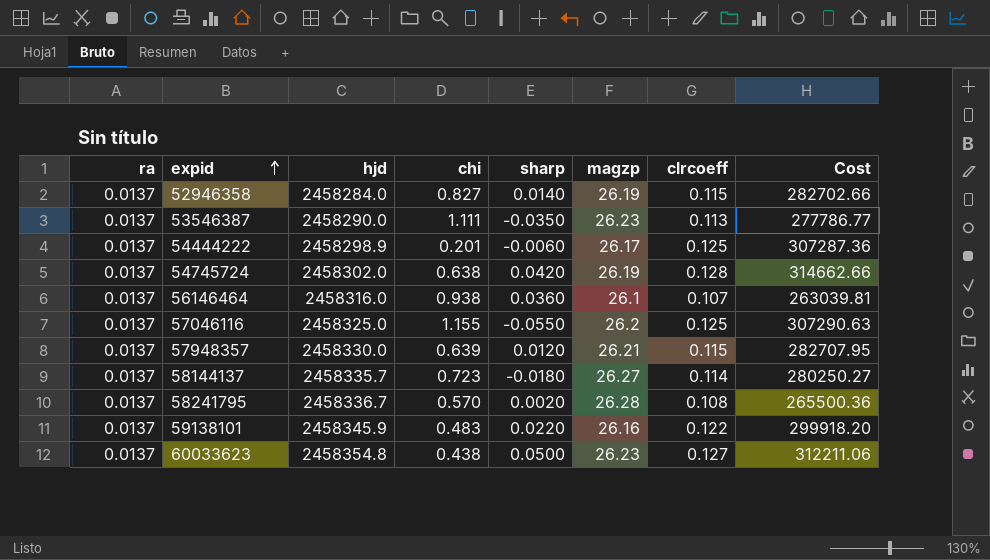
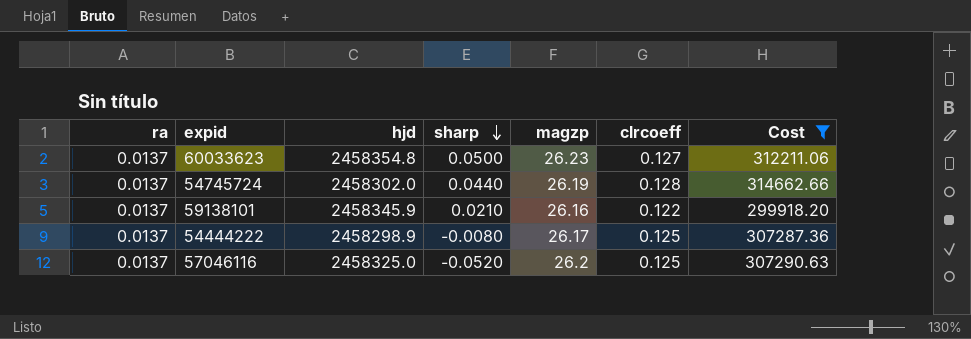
filter: none -> Cost >= 299918.20
row order: expid ascending -> sharp descending
column chi | position: 4 -> none
54745724 | sharp: 0.0420 -> 0.0440
59138101 | sharp: 0.0220 -> 0.0210
54444222 | sharp: -0.0060 -> -0.0080
57046116 | sharp: -0.0550 -> -0.0520

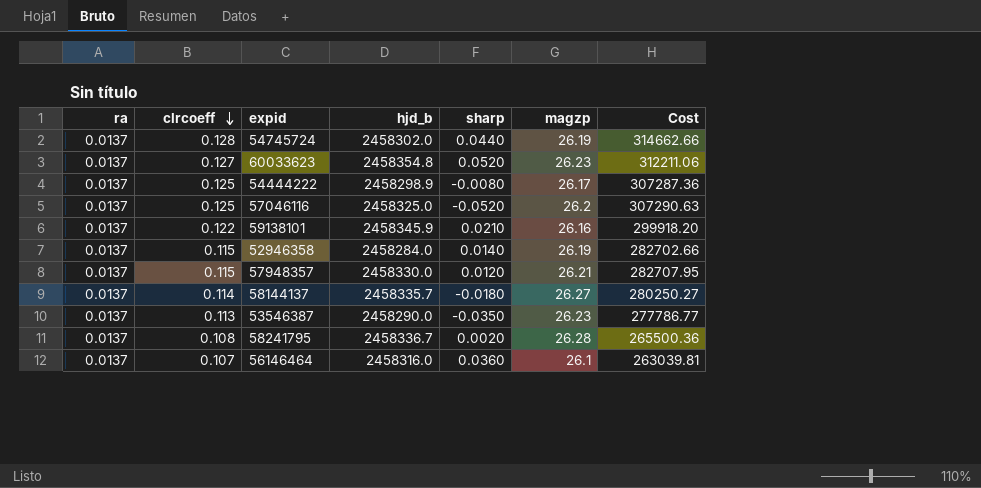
filter: Cost >= 299918.20 -> none
row order: sharp descending -> clrcoeff descending
column clrcoeff | position: 6 -> 2
column name: hjd -> hjd_b
60033623 | sharp: 0.0500 -> 0.0520

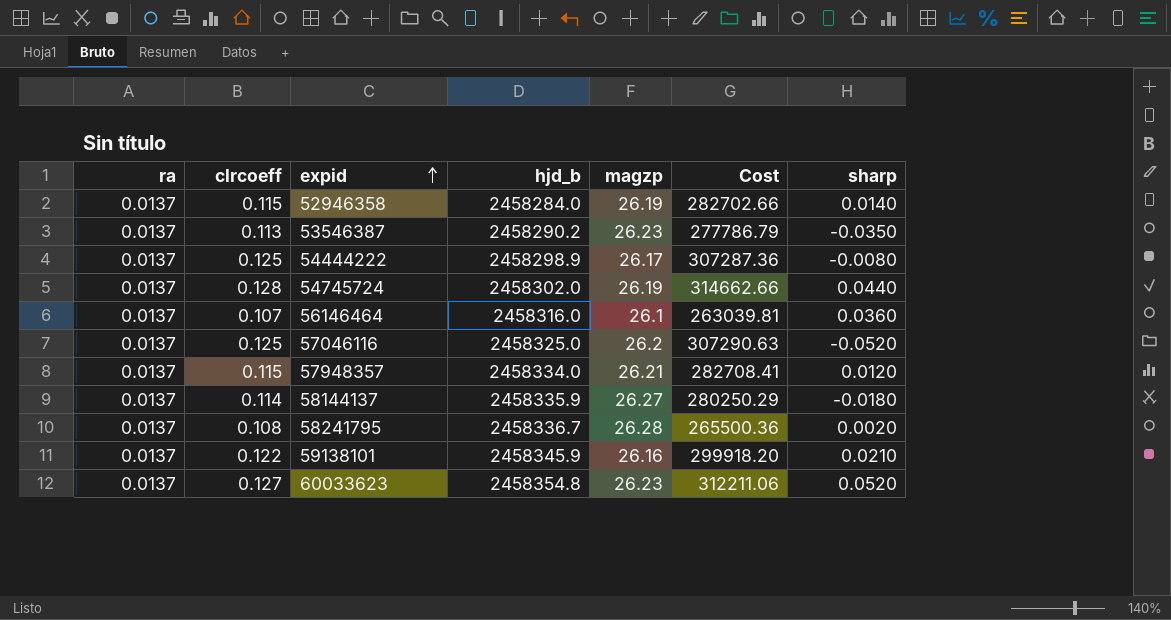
row order: clrcoeff descending -> expid ascending
column sharp | position: 5 -> 7
53546387 | hjd_b: 2458290.0 -> 2458290.2
53546387 | Cost: 277786.77 -> 277786.79
57948357 | hjd_b: 2458330.0 -> 2458334.0
57948357 | Cost: 282707.95 -> 282708.41
58144137 | hjd_b: 2458335.7 -> 2458335.9
58144137 | Cost: 280250.27 -> 280250.29

